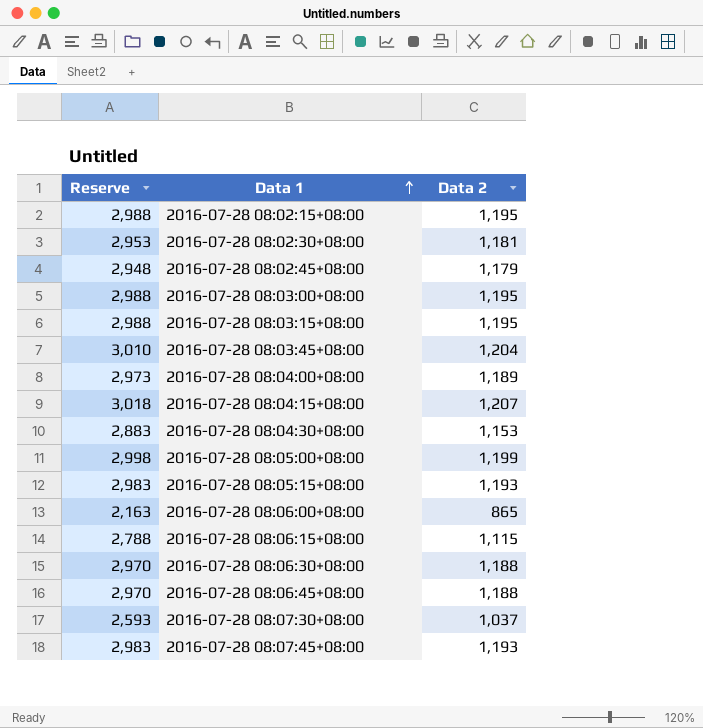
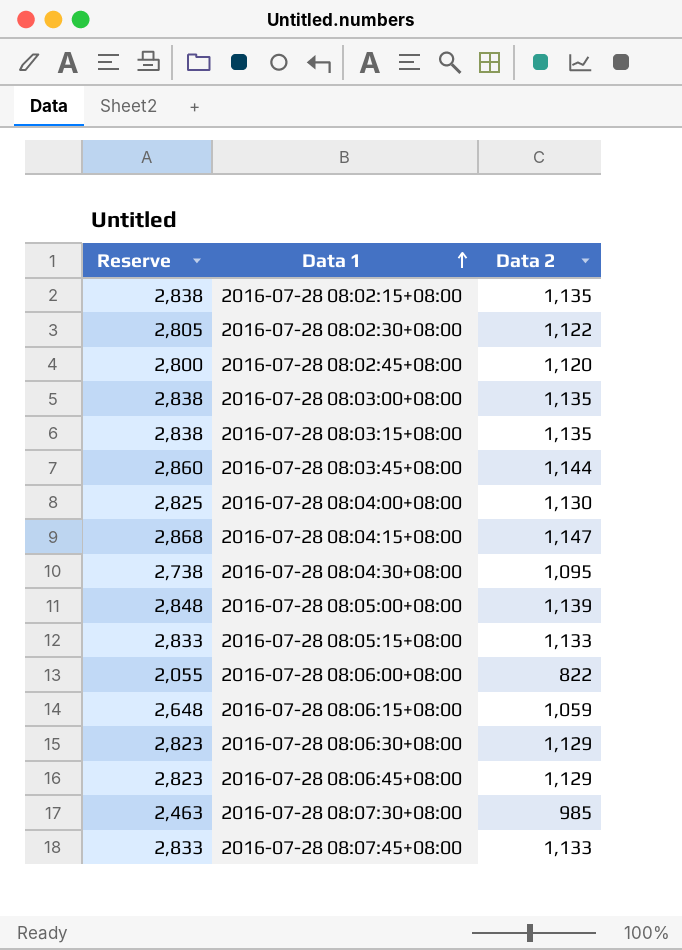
2016-07-28 08:02:15+08:00 | Reserve: 2,988 -> 2,838
2016-07-28 08:02:15+08:00 | Data 2: 1,195 -> 1,135
2016-07-28 08:02:30+08:00 | Reserve: 2,953 -> 2,805
2016-07-28 08:02:30+08:00 | Data 2: 1,181 -> 1,122
2016-07-28 08:02:45+08:00 | Reserve: 2,948 -> 2,800
2016-07-28 08:02:45+08:00 | Data 2: 1,179 -> 1,120
2016-07-28 08:03:00+08:00 | Reserve: 2,988 -> 2,838
2016-07-28 08:03:00+08:00 | Data 2: 1,195 -> 1,135
2016-07-28 08:03:15+08:00 | Reserve: 2,988 -> 2,838
2016-07-28 08:03:15+08:00 | Data 2: 1,195 -> 1,135
2016-07-28 08:03:45+08:00 | Reserve: 3,010 -> 2,860
2016-07-28 08:03:45+08:00 | Data 2: 1,204 -> 1,144
2016-07-28 08:04:00+08:00 | Reserve: 2,973 -> 2,825
2016-07-28 08:04:00+08:00 | Data 2: 1,189 -> 1,130
2016-07-28 08:04:15+08:00 | Reserve: 3,018 -> 2,868
2016-07-28 08:04:15+08:00 | Data 2: 1,207 -> 1,147
2016-07-28 08:04:30+08:00 | Reserve: 2,883 -> 2,738
2016-07-28 08:04:30+08:00 | Data 2: 1,153 -> 1,095
2016-07-28 08:05:00+08:00 | Reserve: 2,998 -> 2,848
2016-07-28 08:05:00+08:00 | Data 2: 1,199 -> 1,139
2016-07-28 08:05:15+08:00 | Reserve: 2,983 -> 2,833
2016-07-28 08:05:15+08:00 | Data 2: 1,193 -> 1,133
2016-07-28 08:06:00+08:00 | Reserve: 2,163 -> 2,055
2016-07-28 08:06:00+08:00 | Data 2: 865 -> 822
2016-07-28 08:06:15+08:00 | Reserve: 2,788 -> 2,648
2016-07-28 08:06:15+08:00 | Data 2: 1,115 -> 1,059
2016-07-28 08:06:30+08:00 | Reserve: 2,970 -> 2,823
2016-07-28 08:06:30+08:00 | Data 2: 1,188 -> 1,129
2016-07-28 08:06:45+08:00 | Reserve: 2,970 -> 2,823
2016-07-28 08:06:45+08:00 | Data 2: 1,188 -> 1,129
2016-07-28 08:07:30+08:00 | Reserve: 2,593 -> 2,463
2016-07-28 08:07:30+08:00 | Data 2: 1,037 -> 985
2016-07-28 08:07:45+08:00 | Reserve: 2,983 -> 2,833
2016-07-28 08:07:45+08:00 | Data 2: 1,193 -> 1,133

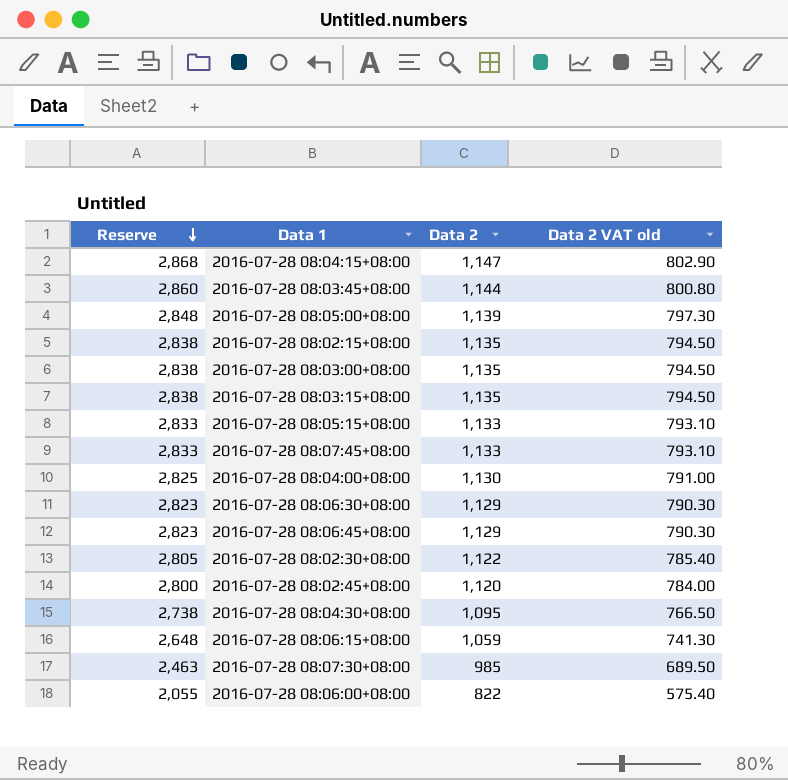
row order: Data 1 ascending -> Reserve descending
column Data 2 VAT old | formula: none -> [Data 2] * 0.7

